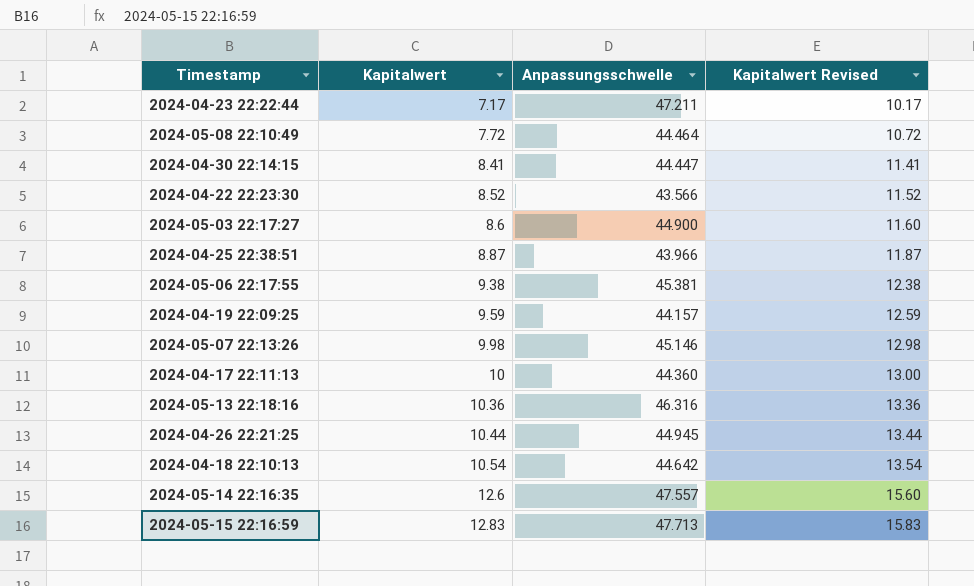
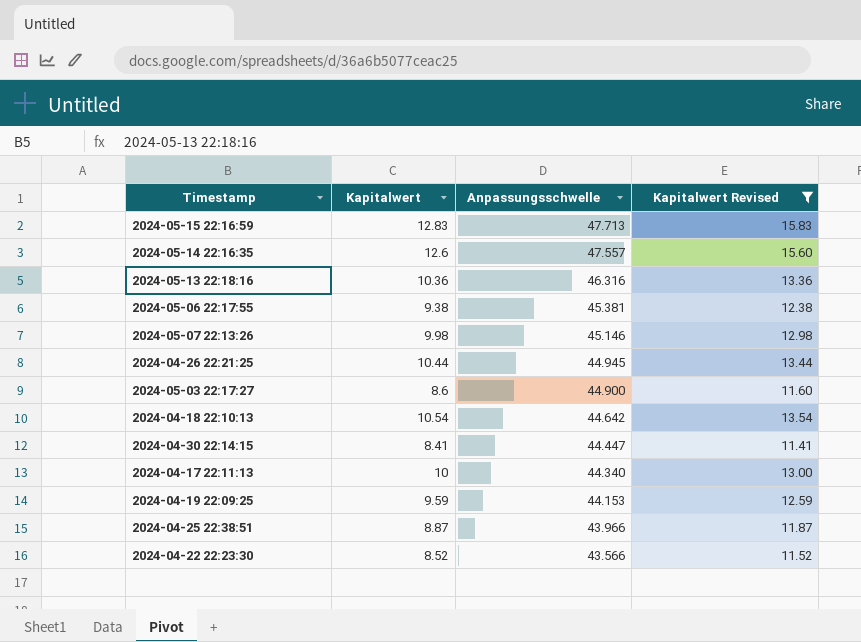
filter: none -> Kapitalwert Revised >= 11.41
row order: Kapitalwert ascending -> Anpassungsschwelle descending
2024-04-17 22:11:13 | Anpassungsschwelle: 44.360 -> 44.340
2024-04-19 22:09:25 | Anpassungsschwelle: 44.157 -> 44.153

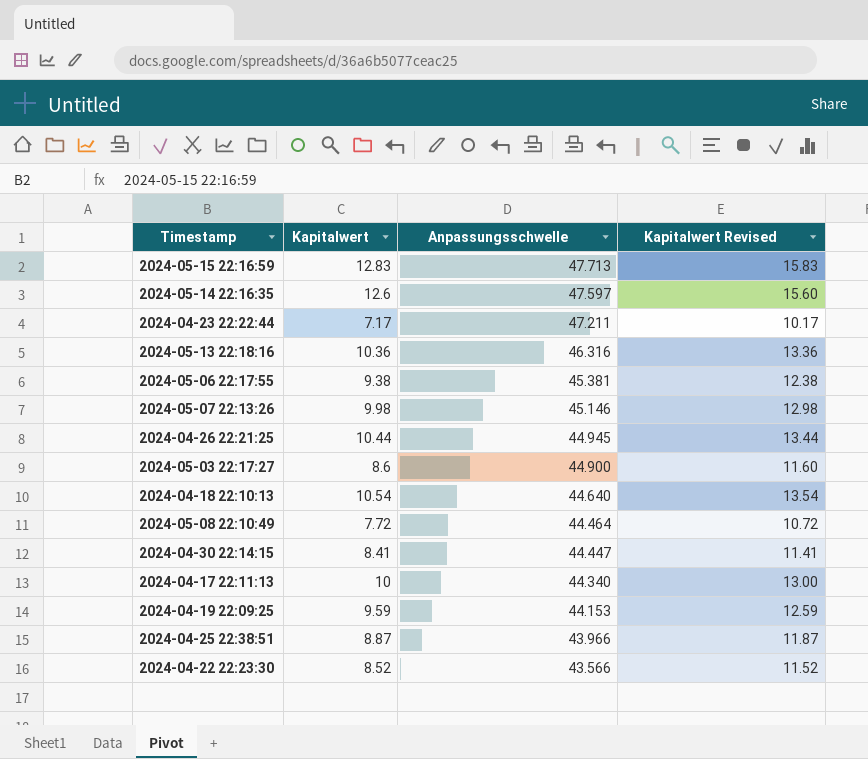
filter: Kapitalwert Revised >= 11.41 -> none
2024-05-14 22:16:35 | Anpassungsschwelle: 47.557 -> 47.597
2024-04-18 22:10:13 | Anpassungsschwelle: 44.642 -> 44.640

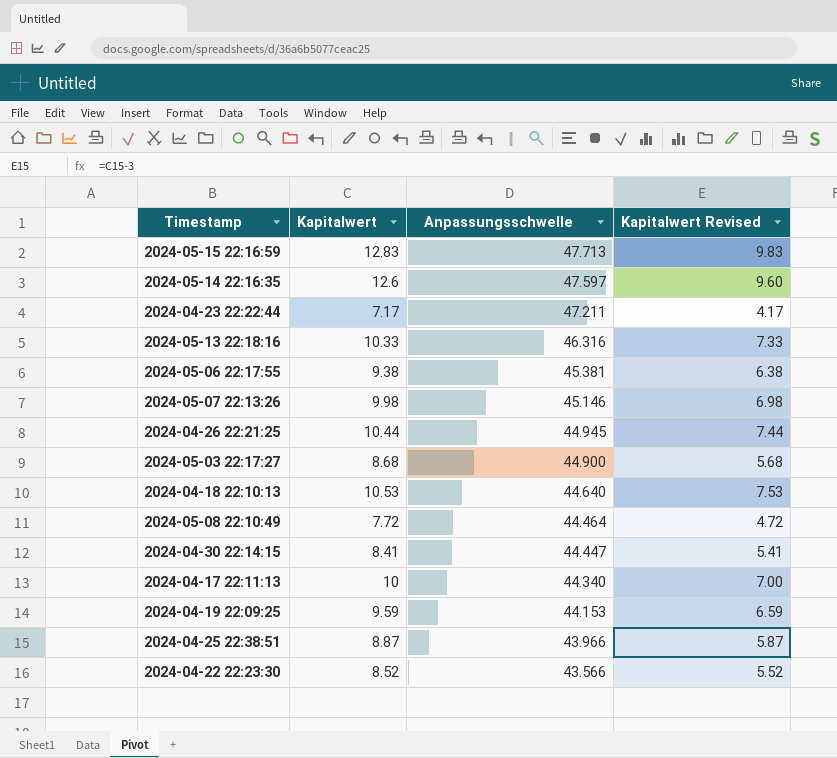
column Kapitalwert Revised | formula: [Kapitalwert] + 3 -> [Kapitalwert] - 3
2024-05-13 22:18:16 | Kapitalwert: 10.36 -> 10.33
2024-05-03 22:17:27 | Kapitalwert: 8.6 -> 8.68
2024-04-18 22:10:13 | Kapitalwert: 10.54 -> 10.53

